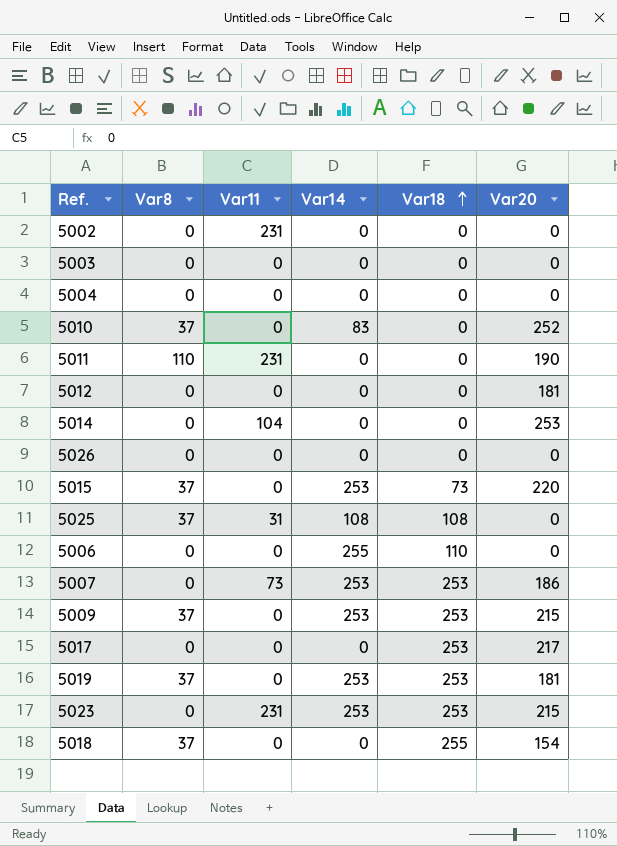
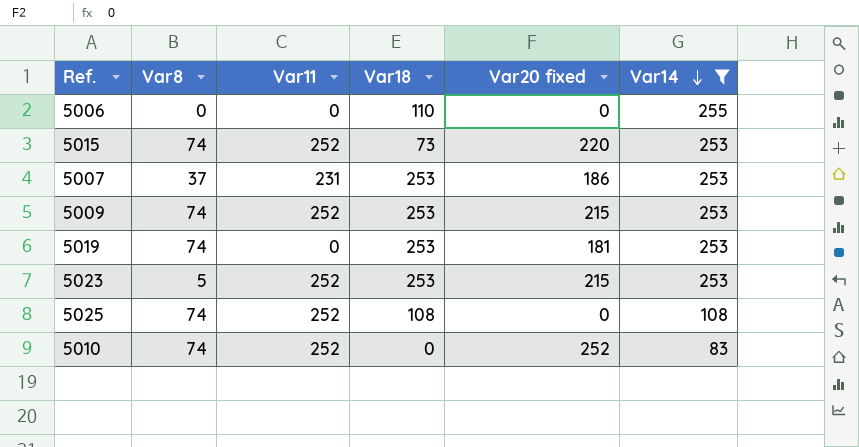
filter: none -> Var14 != 0
row order: Var18 ascending -> Var14 descending
column name: Var20 -> Var20 fixed
column Var14 | position: 4 -> 6
5015 | Var8: 37 -> 74
5015 | Var11: 0 -> 252
5007 | Var8: 0 -> 37
5007 | Var11: 73 -> 231
5009 | Var8: 37 -> 74
5009 | Var11: 0 -> 252
5019 | Var8: 37 -> 74
5023 | Var8: 0 -> 5
5023 | Var11: 231 -> 252
5025 | Var8: 37 -> 74
5025 | Var11: 31 -> 252
5010 | Var8: 37 -> 74
5010 | Var11: 0 -> 252

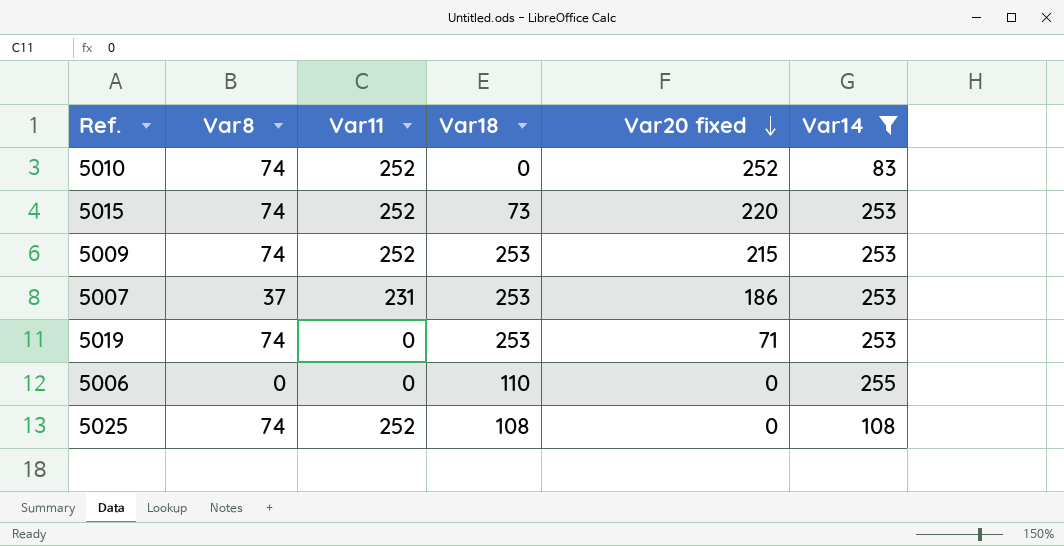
row order: Var14 descending -> Var20 fixed descending
row 5023: 5 | 252 | 253 | 215 | 253 -> none
5019 | Var20 fixed: 181 -> 71

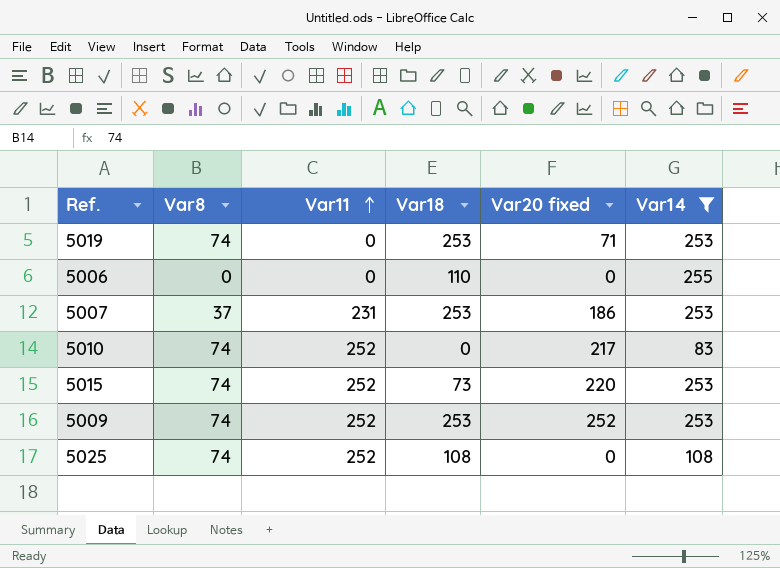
row order: Var20 fixed descending -> Var11 ascending
5010 | Var20 fixed: 252 -> 217
5009 | Var20 fixed: 215 -> 252

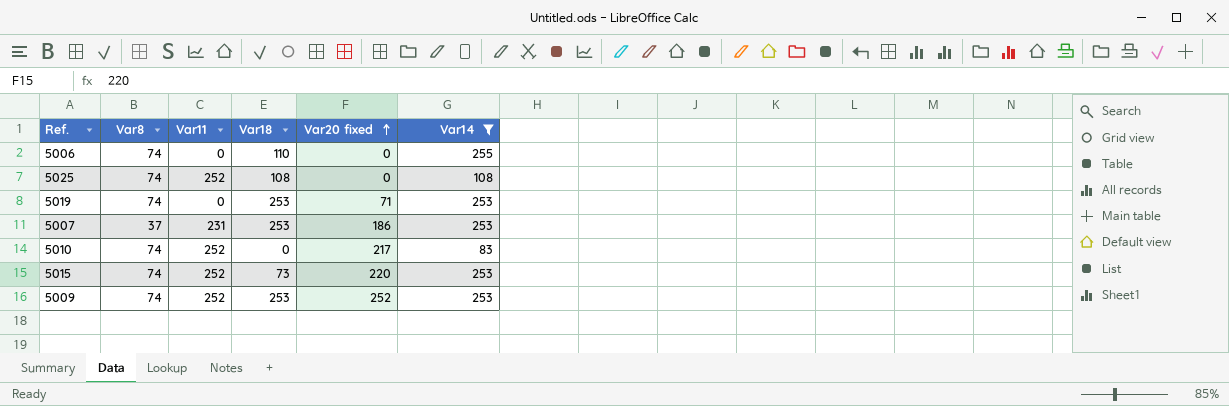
row order: Var11 ascending -> Var20 fixed ascending
5006 | Var8: 0 -> 74

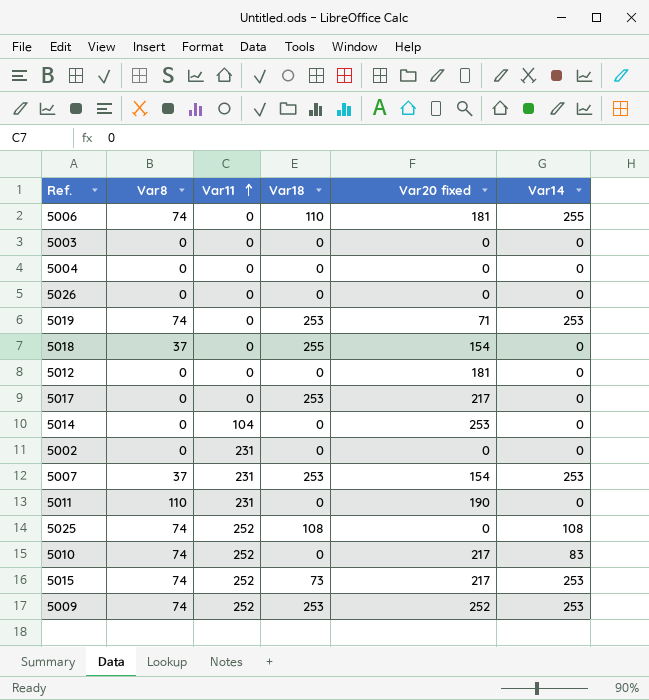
filter: Var14 != 0 -> none
row order: Var20 fixed ascending -> Var11 ascending
5006 | Var20 fixed: 0 -> 181
5007 | Var20 fixed: 186 -> 154
5015 | Var20 fixed: 220 -> 217

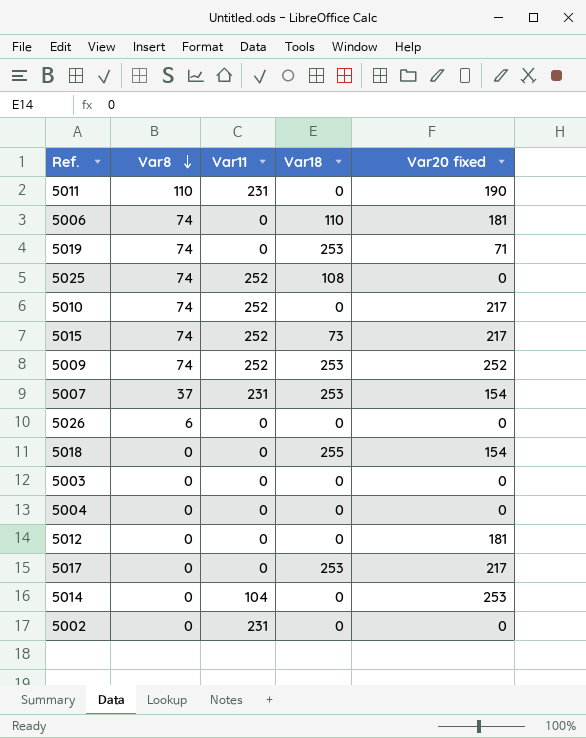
row order: Var11 ascending -> Var8 descending
column Var14 | position: 6 -> none
5026 | Var8: 0 -> 6
5018 | Var8: 37 -> 0

